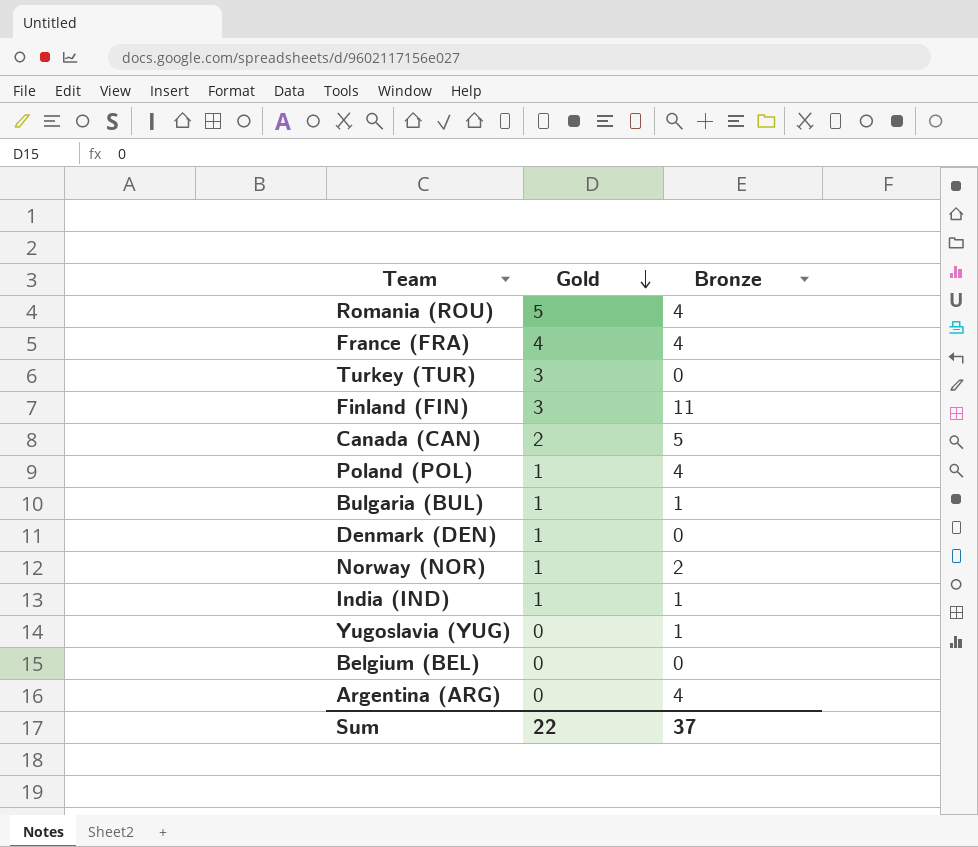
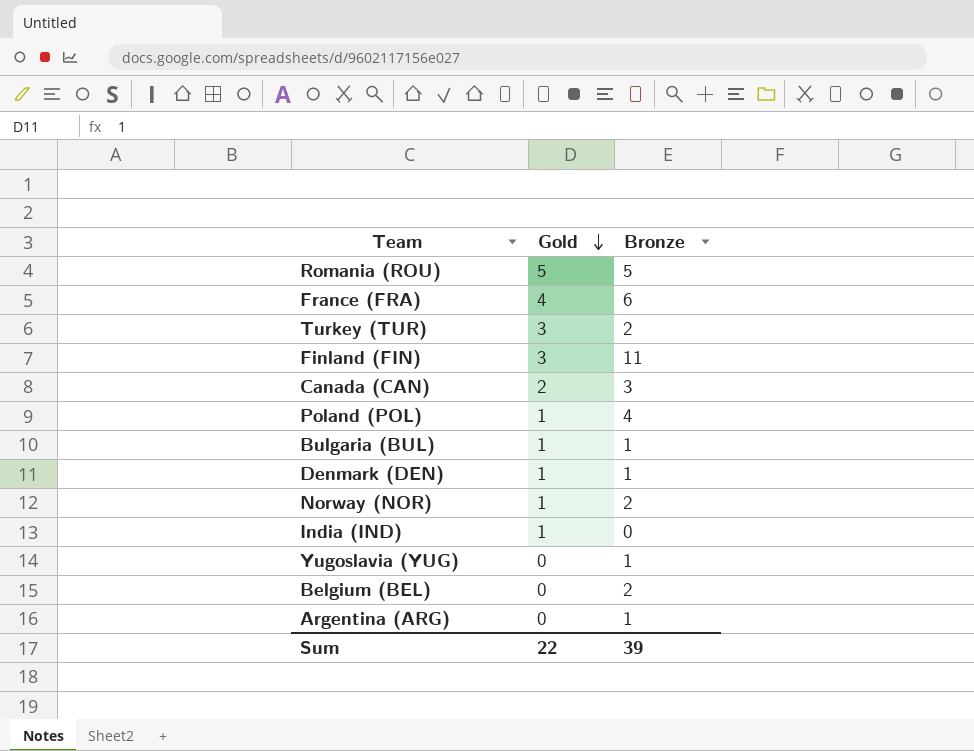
Romania (ROU) | Bronze: 4 -> 5
France (FRA) | Bronze: 4 -> 6
Turkey (TUR) | Bronze: 0 -> 2
Canada (CAN) | Bronze: 5 -> 3
Denmark (DEN) | Bronze: 0 -> 1
India (IND) | Bronze: 1 -> 0
Belgium (BEL) | Bronze: 0 -> 2
Argentina (ARG) | Bronze: 4 -> 1
Sum | Bronze: 37 -> 39

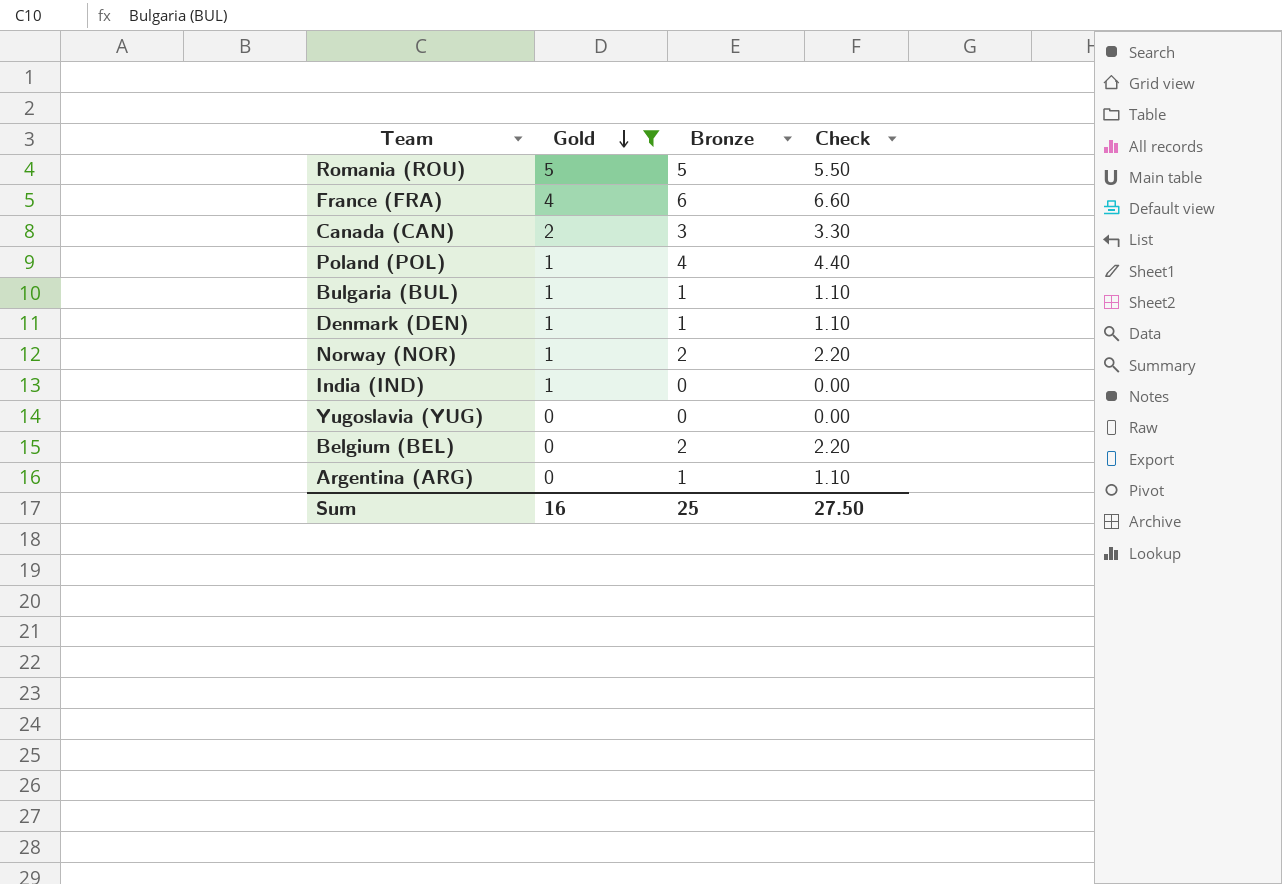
filter: none -> Gold != 3
column Check | formula: none -> [Bronze] * 1.1
Yugoslavia (YUG) | Bronze: 1 -> 0
Sum | Gold: 22 -> 16
Sum | Bronze: 39 -> 25

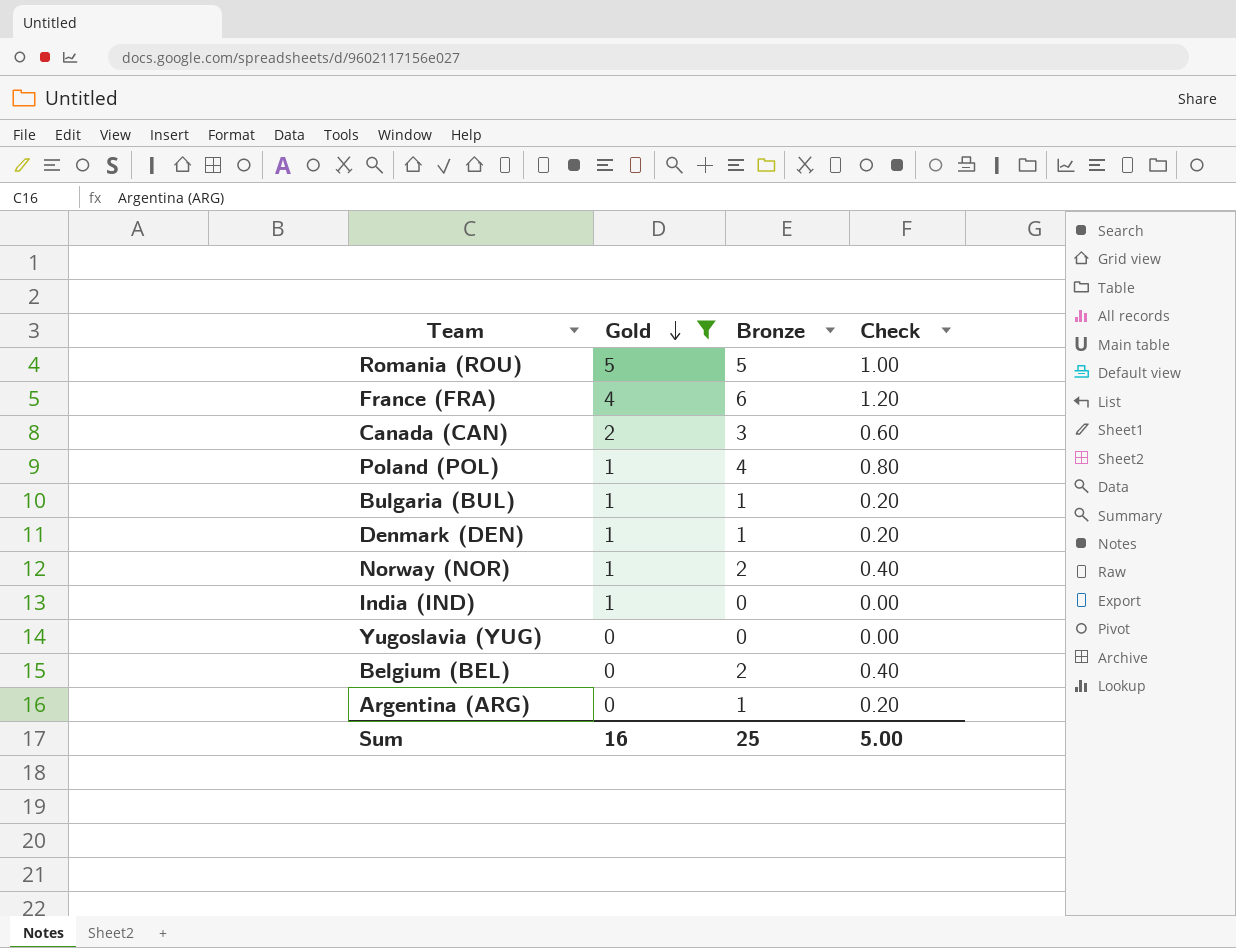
column Check | formula: [Bronze] * 1.1 -> [Bronze] * 0.2
Sum | Check: 27.50 -> 5.00

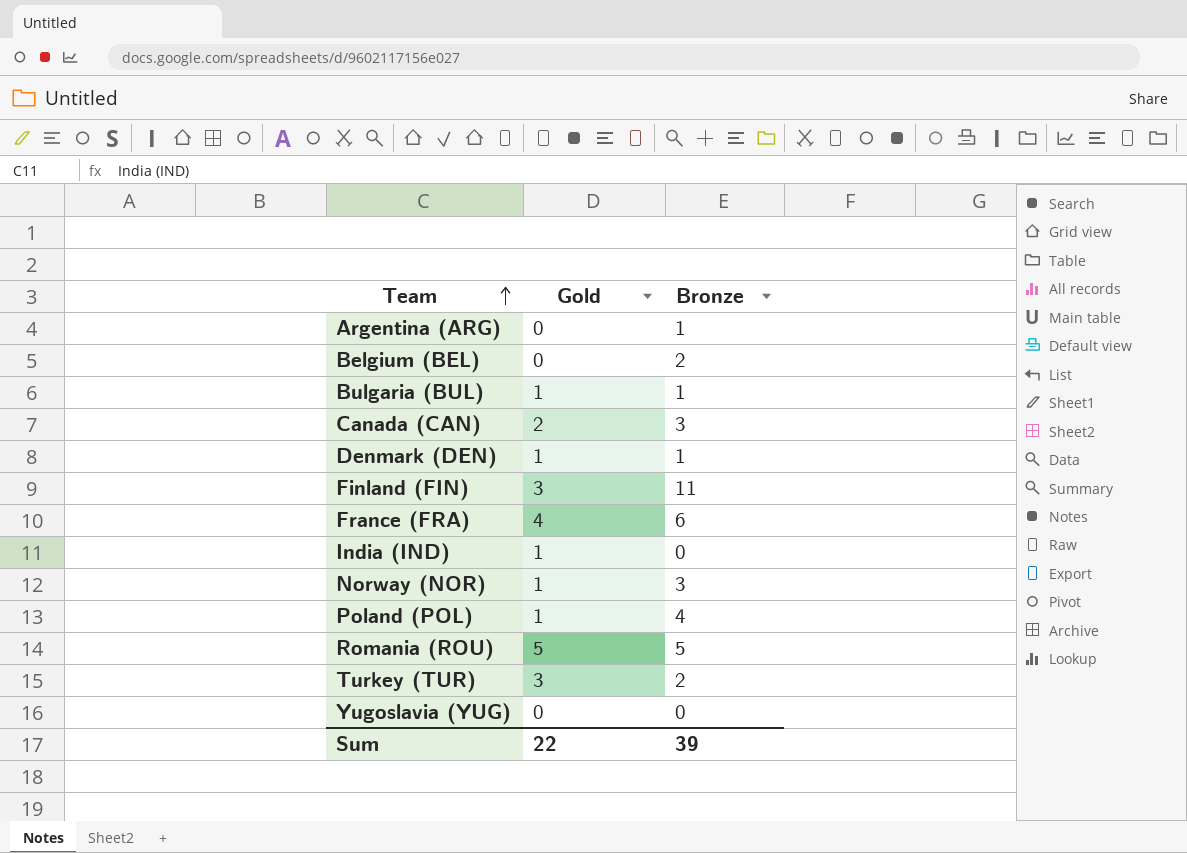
filter: Gold != 3 -> none
row order: Gold descending -> Team ascending
column Check | formula: [Bronze] * 0.2 -> none
Norway (NOR) | Bronze: 2 -> 3
Sum | Gold: 16 -> 22
Sum | Bronze: 25 -> 39

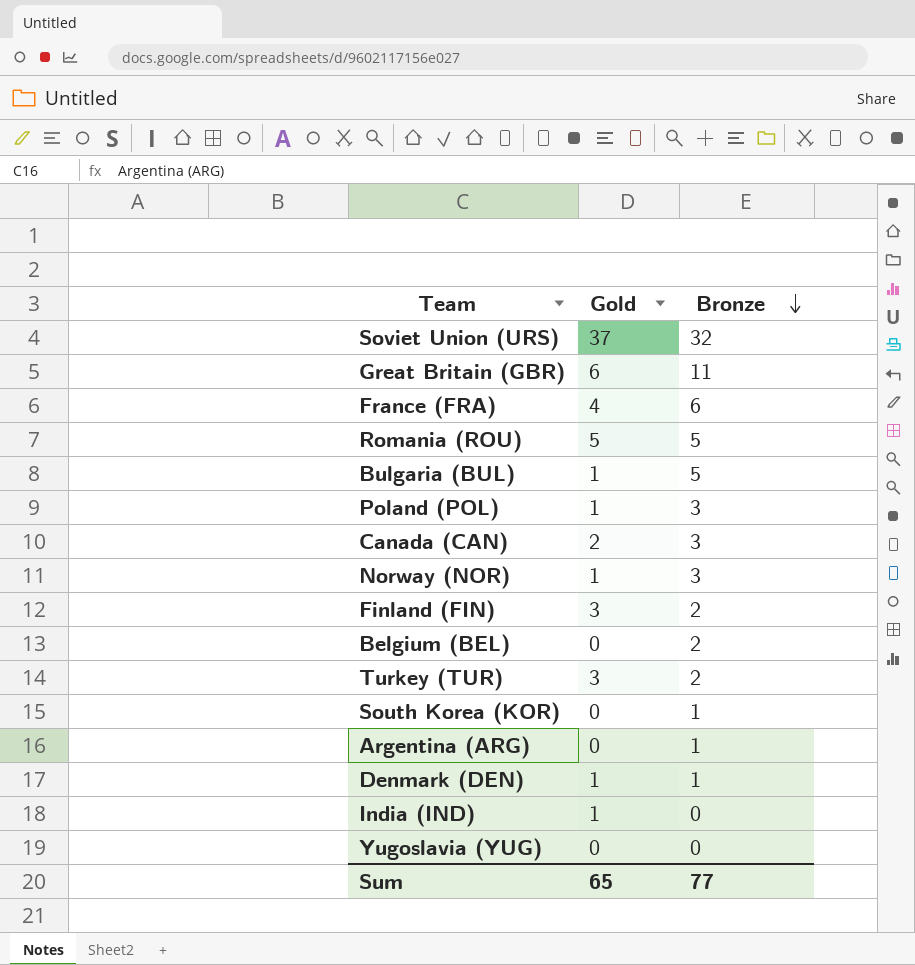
row order: Team ascending -> Bronze descending
row Soviet Union (URS): none -> 37 | 32
row Great Britain (GBR): none -> 6 | 11
Bulgaria (BUL) | Bronze: 1 -> 5
Poland (POL) | Bronze: 4 -> 3
Finland (FIN) | Bronze: 11 -> 2
row South Korea (KOR): none -> 0 | 1
Sum | Gold: 22 -> 65
Sum | Bronze: 39 -> 77

